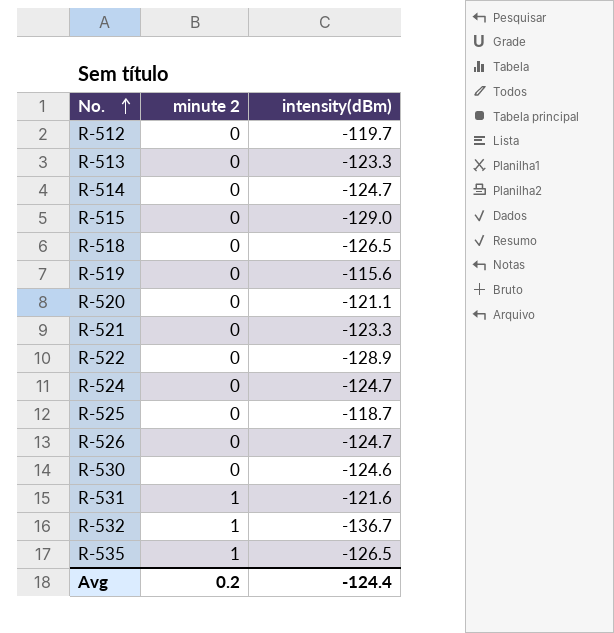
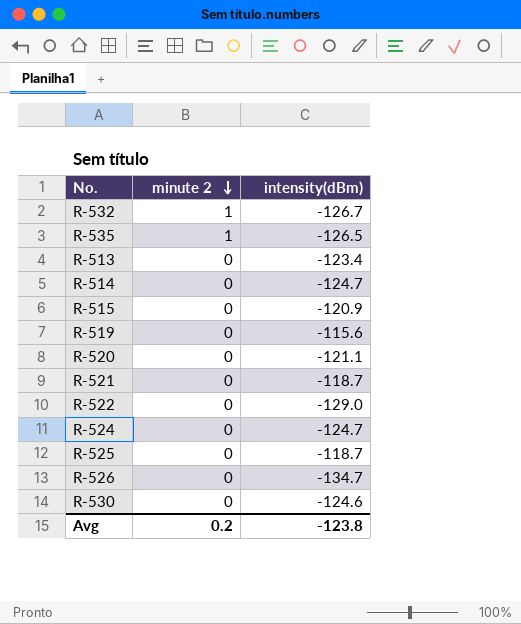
row order: No. ascending -> minute 2 descending
row R-512: 0 | -119.7 -> none
row R-518: 0 | -126.5 -> none
row R-531: 1 | -121.6 -> none
R-532 | intensity(dBm): -136.7 -> -126.7
R-513 | intensity(dBm): -123.3 -> -123.4
R-515 | intensity(dBm): -129.0 -> -120.9
R-521 | intensity(dBm): -123.3 -> -118.7
R-522 | intensity(dBm): -128.9 -> -129.0
R-526 | intensity(dBm): -124.7 -> -134.7
Avg | intensity(dBm): -124.4 -> -123.8

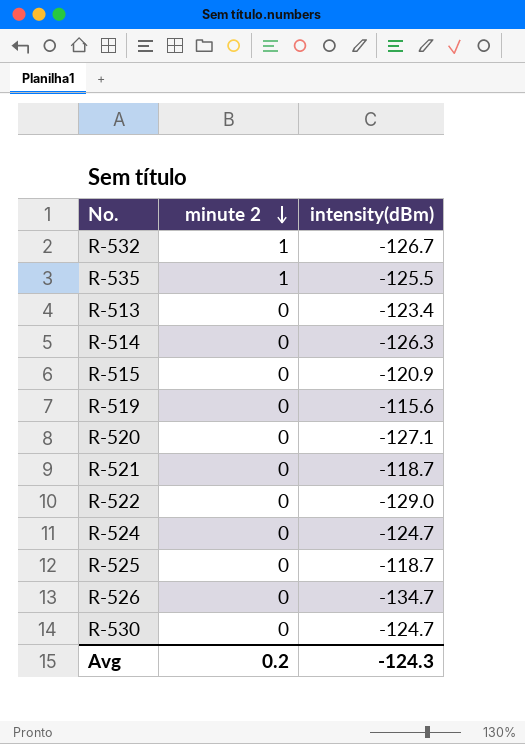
R-535 | intensity(dBm): -126.5 -> -125.5
R-514 | intensity(dBm): -124.7 -> -126.3
R-520 | intensity(dBm): -121.1 -> -127.1
R-530 | intensity(dBm): -124.6 -> -124.7
Avg | intensity(dBm): -123.8 -> -124.3

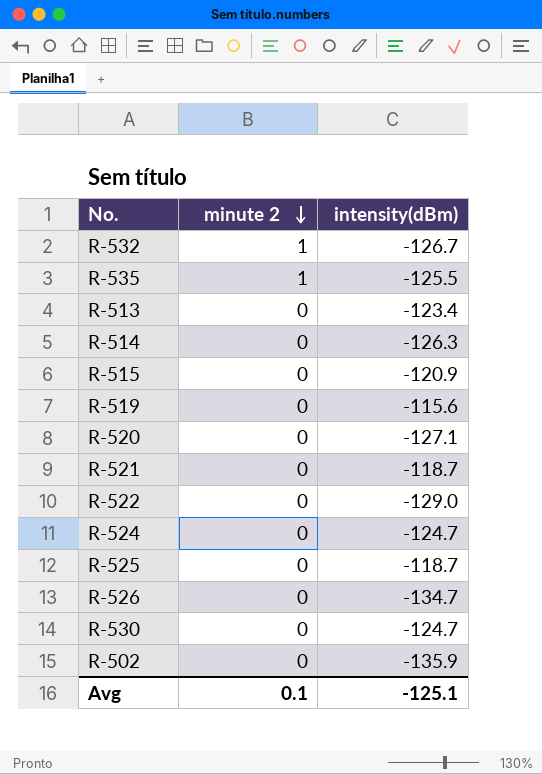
row R-502: none -> 0 | -135.9
Avg | minute 2: 0.2 -> 0.1
Avg | intensity(dBm): -124.3 -> -125.1

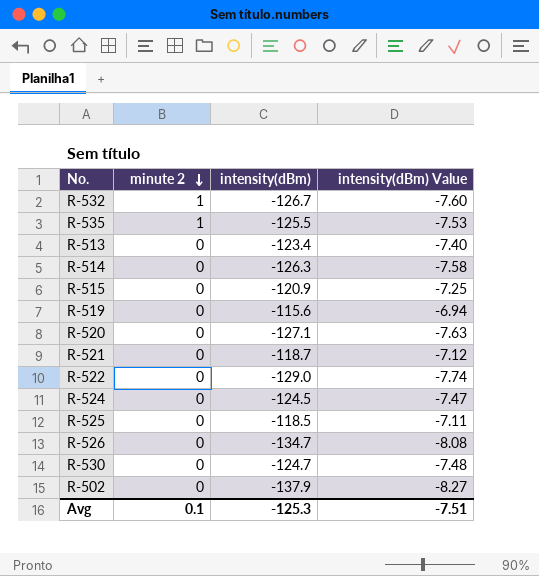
column intensity(dBm) Value | formula: none -> [intensity(dBm)] * 0.06
R-524 | intensity(dBm): -124.7 -> -124.5
R-525 | intensity(dBm): -118.7 -> -118.5
R-502 | intensity(dBm): -135.9 -> -137.9
Avg | intensity(dBm): -125.1 -> -125.3

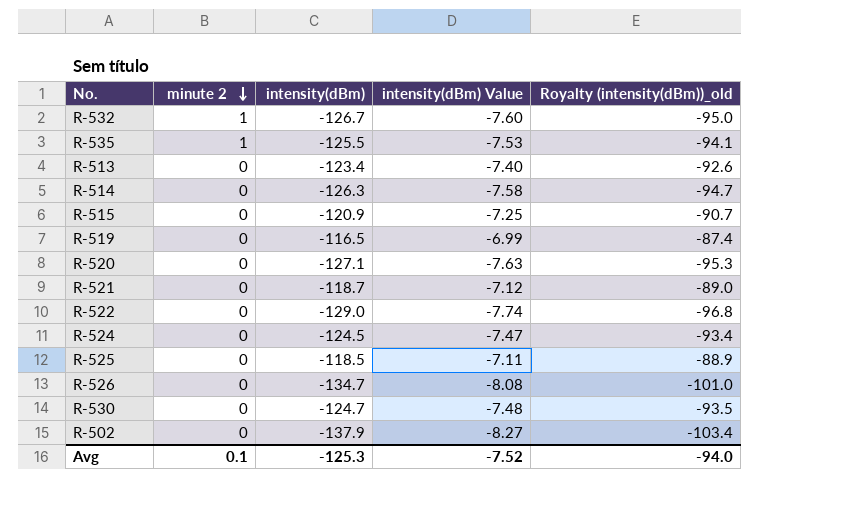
column Royalty (intensity(dBm))_old | formula: none -> [intensity(dBm)] * 0.75
R-519 | intensity(dBm): -115.6 -> -116.5
R-519 | intensity(dBm) Value: -6.94 -> -6.99
Avg | intensity(dBm) Value: -7.51 -> -7.52

